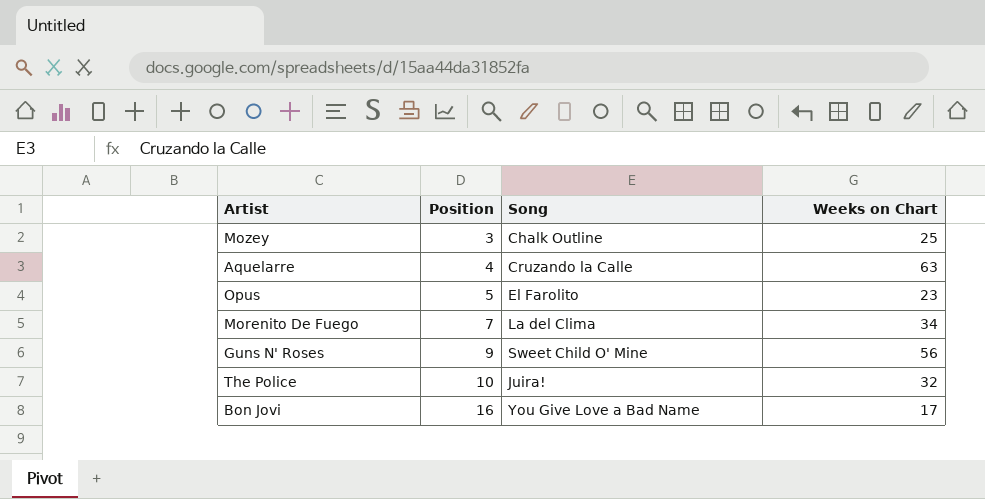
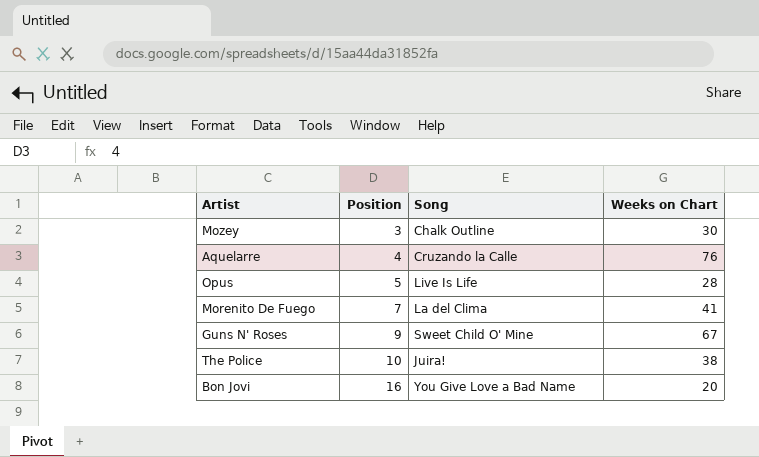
Mozey | Weeks on Chart: 25 -> 30
Aquelarre | Weeks on Chart: 63 -> 76
Opus | Song: El Farolito -> Live Is Life
Opus | Weeks on Chart: 23 -> 28
Morenito De Fuego | Weeks on Chart: 34 -> 41
Guns N' Roses | Weeks on Chart: 56 -> 67
The Police | Weeks on Chart: 32 -> 38
Bon Jovi | Weeks on Chart: 17 -> 20

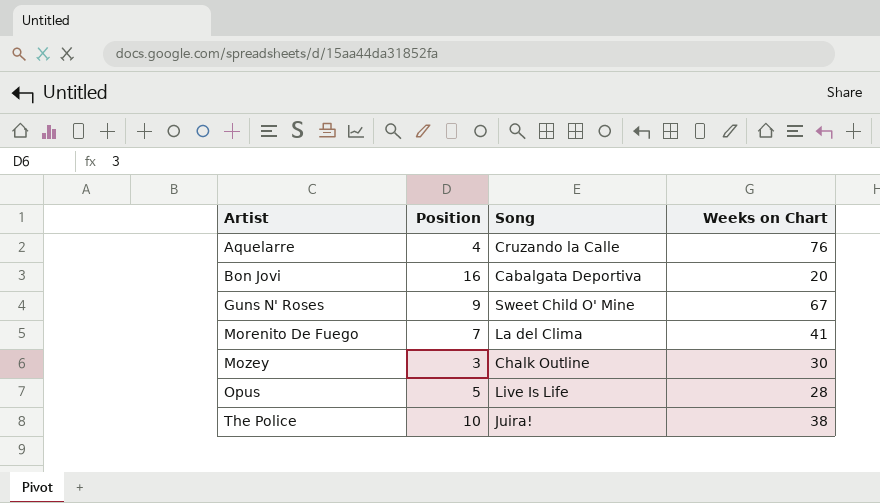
row order: Position ascending -> Artist ascending
Bon Jovi | Song: You Give Love a Bad Name -> Cabalgata Deportiva

